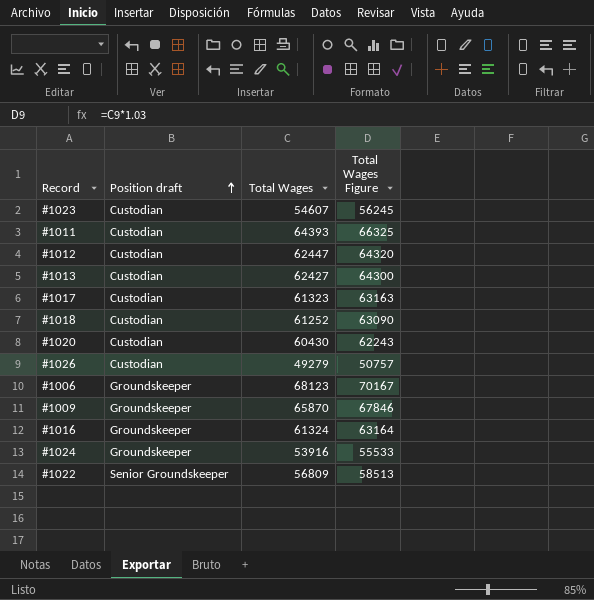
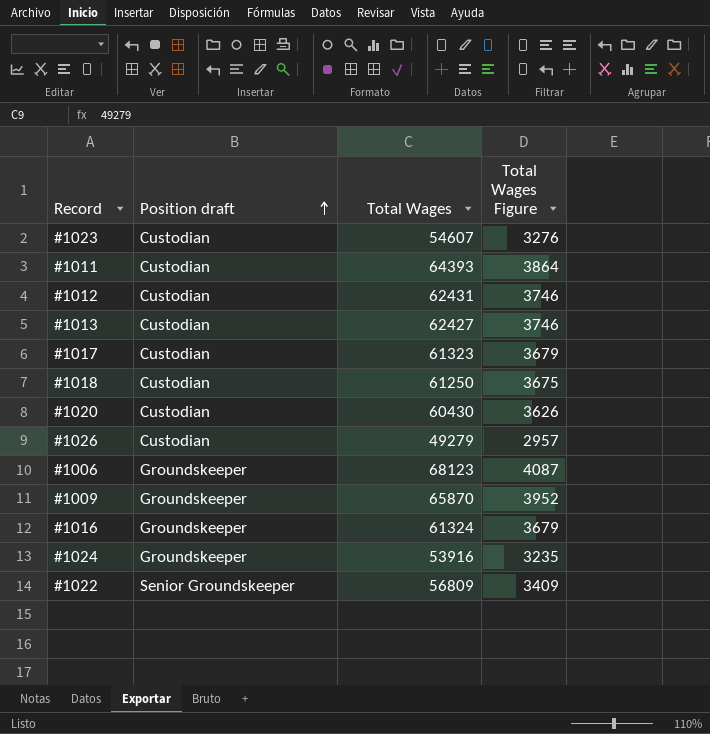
column Total Wages Figure | formula: [Total Wages] * 1.03 -> [Total Wages] * 0.06
#1012 | Total Wages: 62447 -> 62431
#1018 | Total Wages: 61252 -> 61250

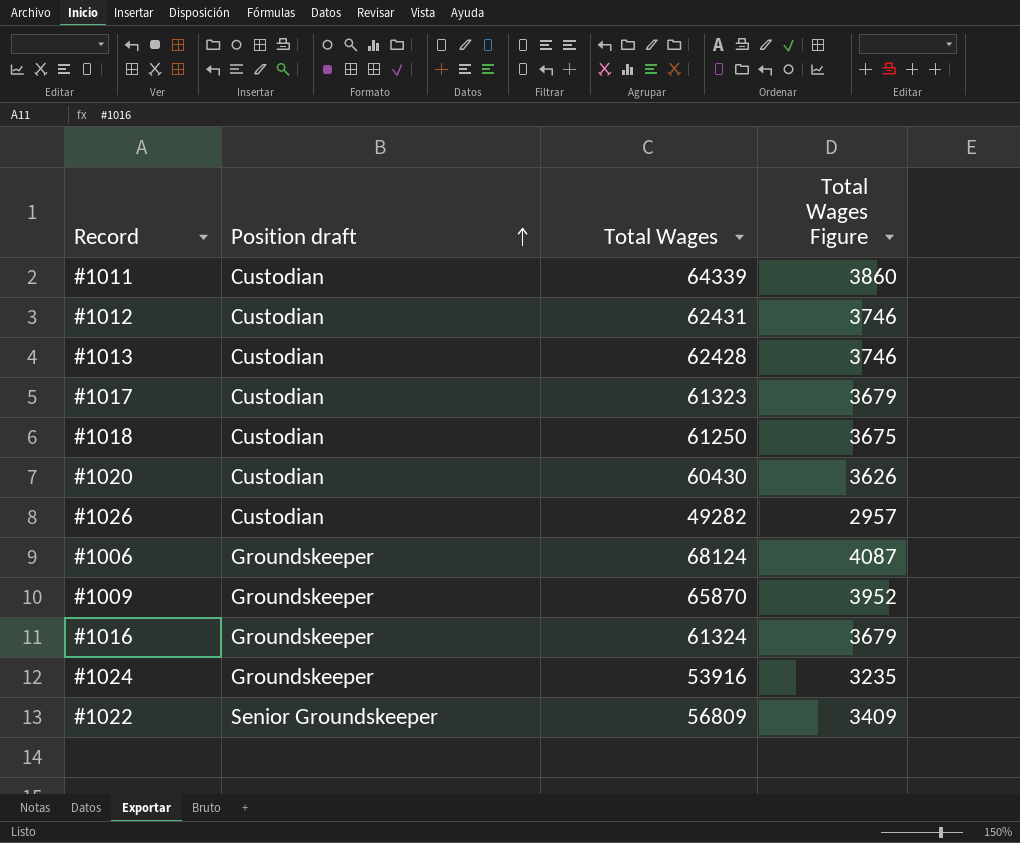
row #1023: Custodian | 54607 | 3276 -> none
#1011 | Total Wages: 64393 -> 64339
#1011 | Total Wages Figure: 3864 -> 3860
#1013 | Total Wages: 62427 -> 62428
#1026 | Total Wages: 49279 -> 49282
#1006 | Total Wages: 68123 -> 68124

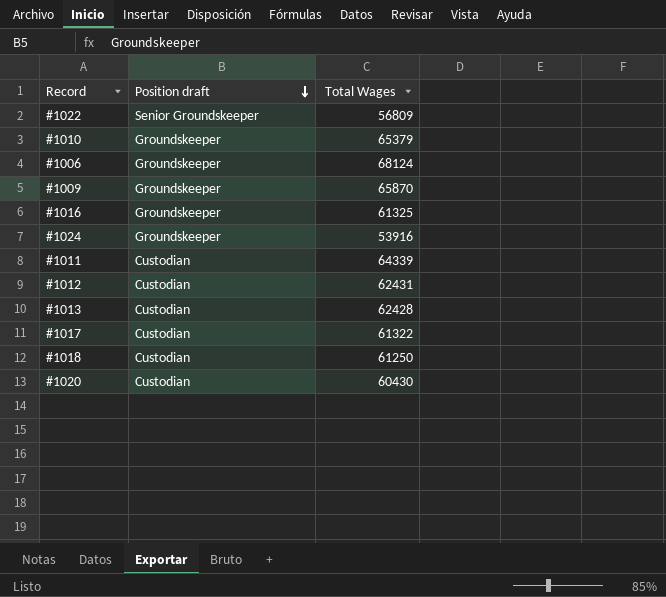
row order: Position draft ascending -> Position draft descending
column Total Wages Figure | formula: [Total Wages] * 0.06 -> none
row #1026: Custodian | 49282 | 2957 -> none
row #1010: none -> Groundskeeper | 65379
#1016 | Total Wages: 61324 -> 61325
#1017 | Total Wages: 61323 -> 61322

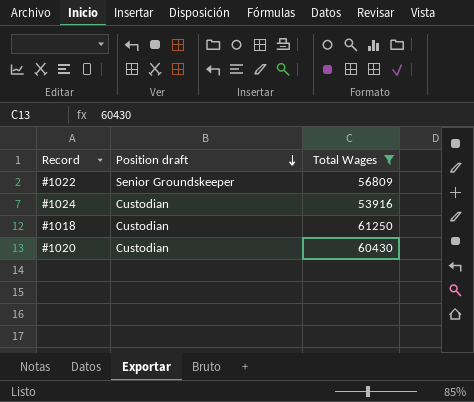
filter: none -> Total Wages <= 61250
#1024 | Position draft: Groundskeeper -> Custodian

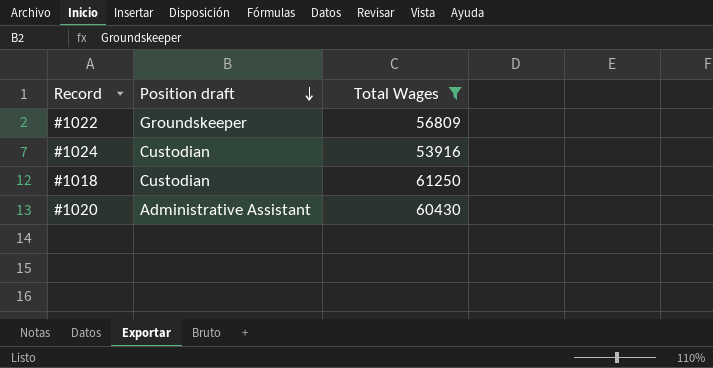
#1022 | Position draft: Senior Groundskeeper -> Groundskeeper
#1020 | Position draft: Custodian -> Administrative Assistant

